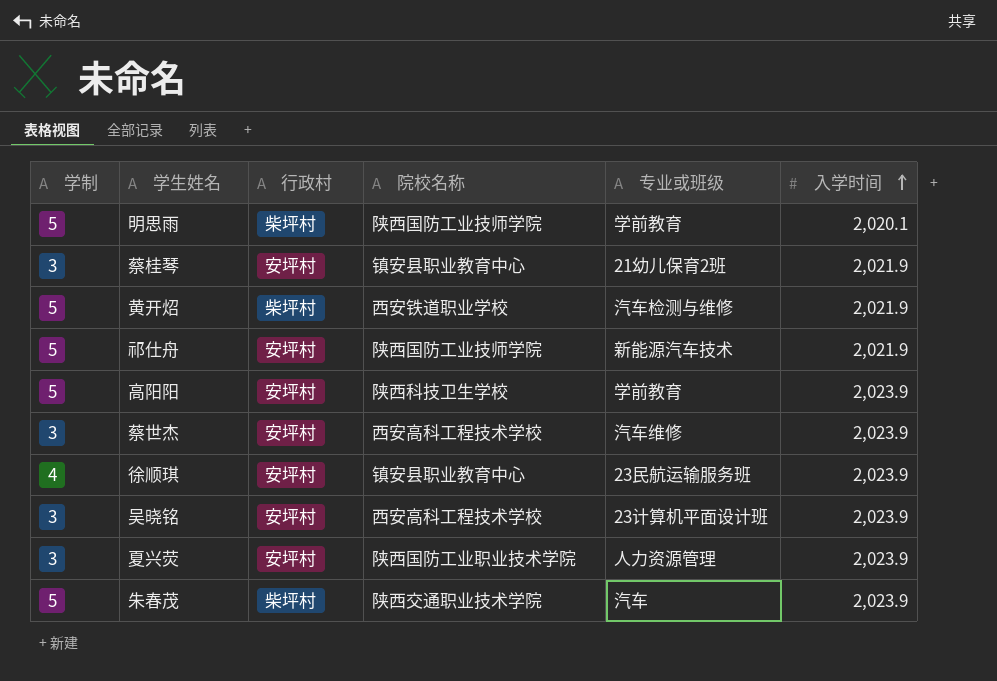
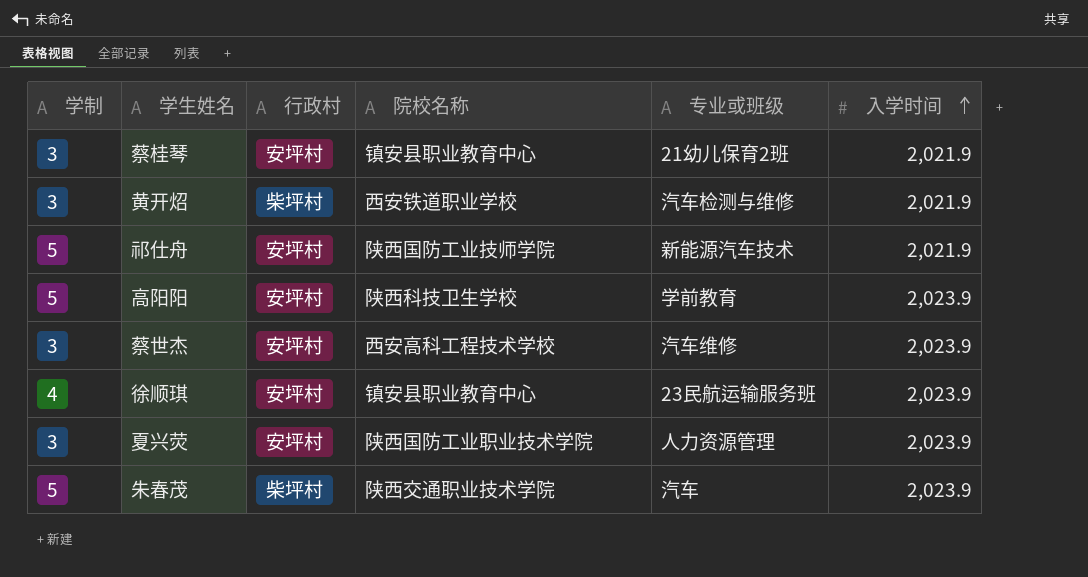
row 明思雨: 5 | 柴坪村 | 陕西国防工业技师学院 | 学前教育 | 2,020.1 -> none
row 吴晓铭: 3 | 安坪村 | 西安高科工程技术学校 | 23计算机平面设计班 | 2,023.9 -> none
黄开炤 | 学制: 5 -> 3

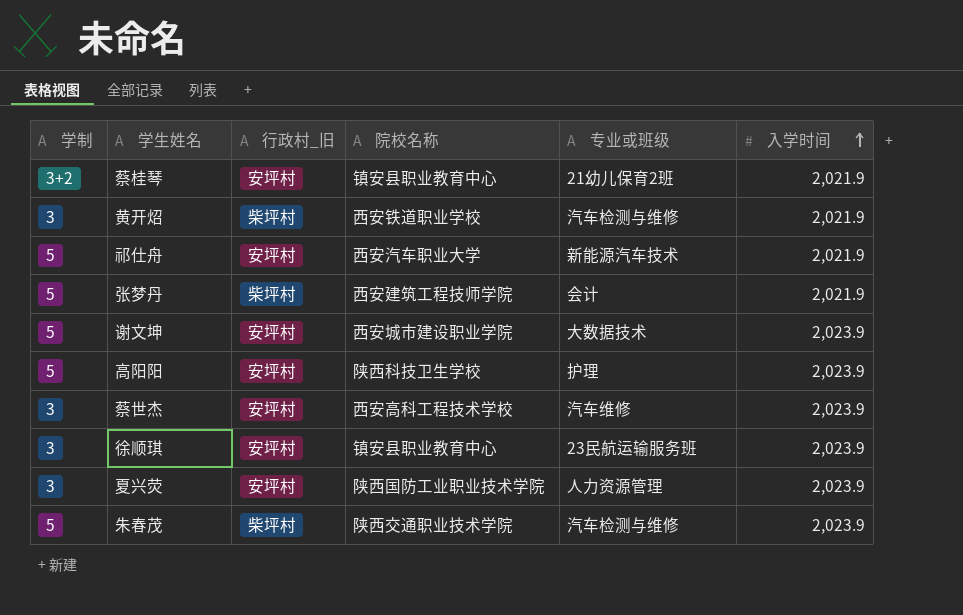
column name: 行政村 -> 行政村_旧
蔡桂琴 | 学制: 3 -> 3+2
祁仕舟 | 院校名称: 陕西国防工业技师学院 -> 西安汽车职业大学
row 张梦丹: none -> 5 | 柴坪村 | 西安建筑工程技师学院 | 会计 | 2,021.9
row 谢文坤: none -> 5 | 安坪村 | 西安城市建设职业学院 | 大数据技术 | 2,023.9
高阳阳 | 专业或班级: 学前教育 -> 护理
徐顺琪 | 学制: 4 -> 3
朱春茂 | 专业或班级: 汽车 -> 汽车检测与维修

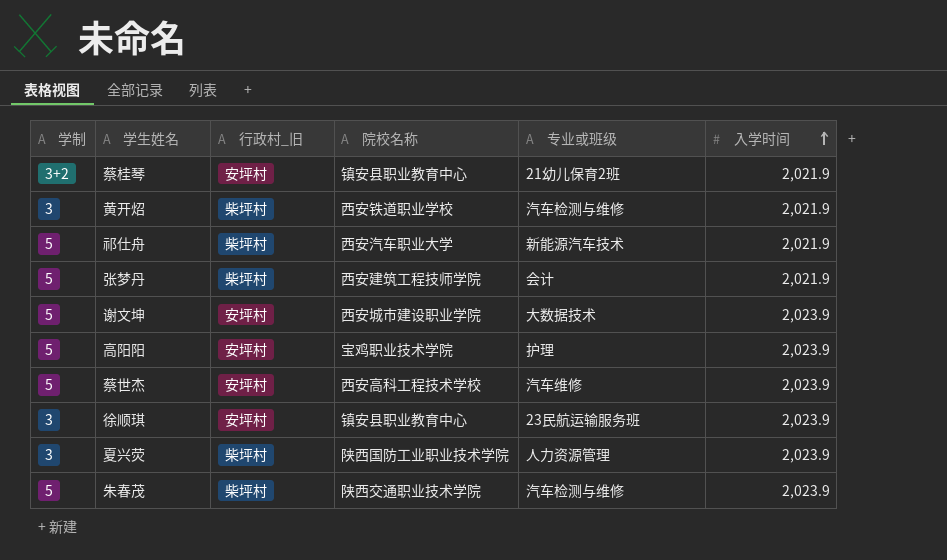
祁仕舟 | 行政村_旧: 安坪村 -> 柴坪村
高阳阳 | 院校名称: 陕西科技卫生学校 -> 宝鸡职业技术学院
蔡世杰 | 学制: 3 -> 5
夏兴荧 | 行政村_旧: 安坪村 -> 柴坪村

